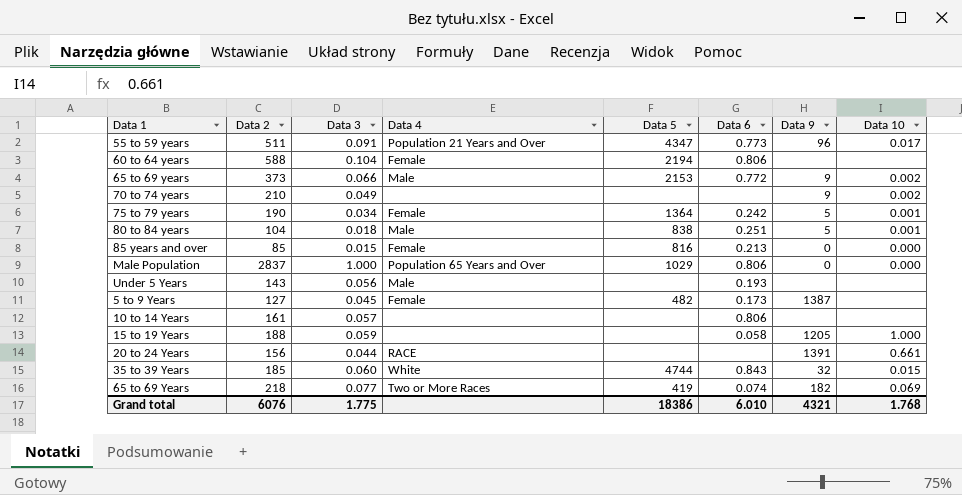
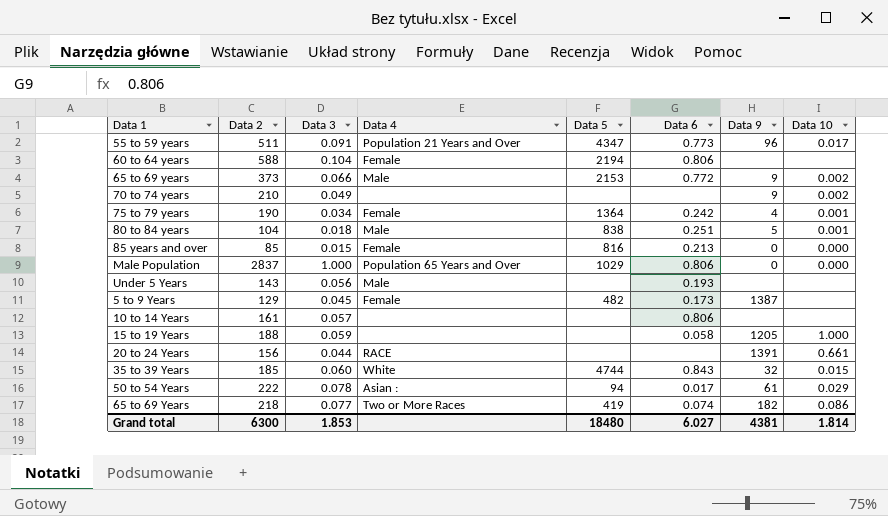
75 to 79 years | Data 9: 5 -> 4
5 to 9 Years | Data 2: 127 -> 129
row 50 to 54 Years: none -> 222 | 0.078 | Asian : | 94 | 0.017 | 61 | 0.029
65 to 69 Years | Data 10: 0.069 -> 0.086
Grand total | Data 2: 6076 -> 6300
Grand total | Data 3: 1.775 -> 1.853
Grand total | Data 5: 18386 -> 18480
Grand total | Data 6: 6.010 -> 6.027
Grand total | Data 9: 4321 -> 4381
Grand total | Data 10: 1.768 -> 1.814

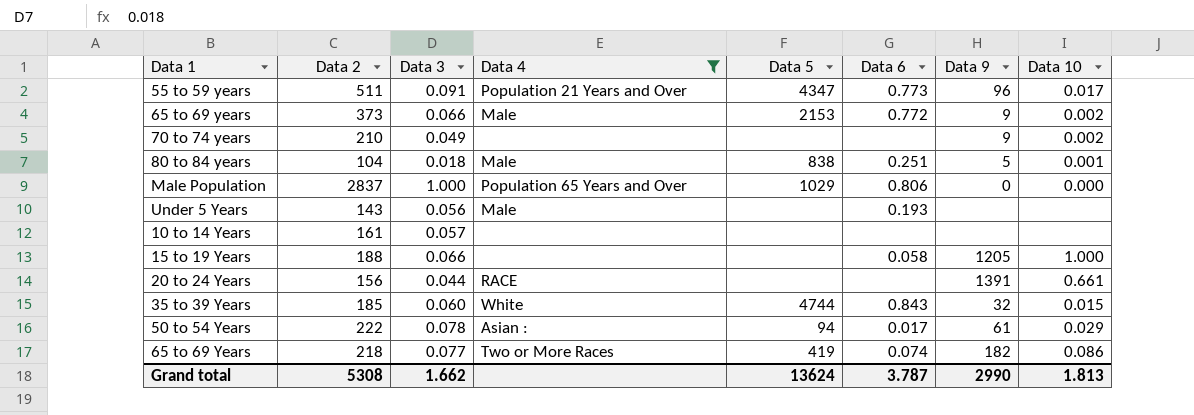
filter: none -> Data 4 != Female
10 to 14 Years | Data 6: 0.806 -> none
15 to 19 Years | Data 3: 0.059 -> 0.066
Grand total | Data 2: 6300 -> 5308
Grand total | Data 3: 1.853 -> 1.662
Grand total | Data 5: 18480 -> 13624
Grand total | Data 6: 6.027 -> 3.787
Grand total | Data 9: 4381 -> 2990
Grand total | Data 10: 1.814 -> 1.813

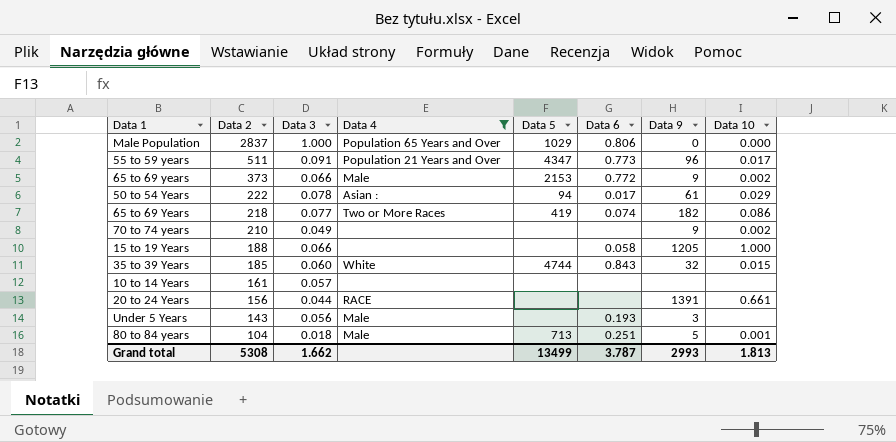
row order: none -> Data 2 descending
Under 5 Years | Data 9: none -> 3
80 to 84 years | Data 5: 838 -> 713
Grand total | Data 5: 13624 -> 13499
Grand total | Data 9: 2990 -> 2993

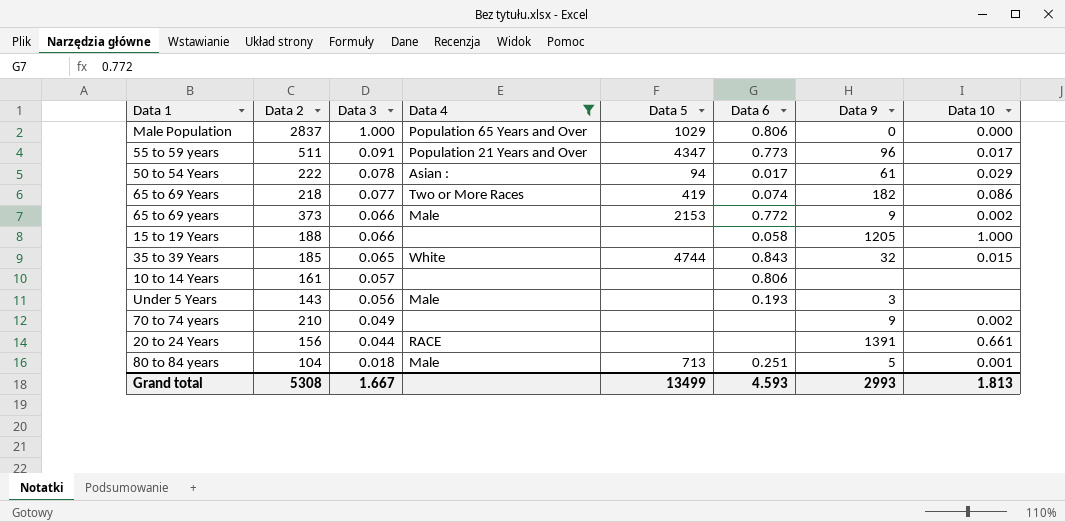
row order: Data 2 descending -> Data 3 descending
35 to 39 Years | Data 3: 0.060 -> 0.065
10 to 14 Years | Data 6: none -> 0.806
Grand total | Data 3: 1.662 -> 1.667
Grand total | Data 6: 3.787 -> 4.593

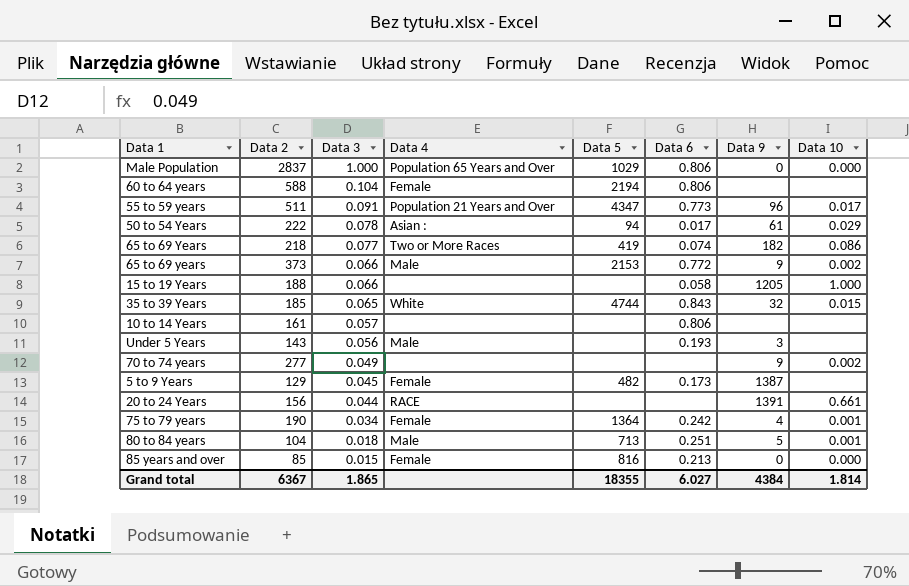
filter: Data 4 != Female -> none
70 to 74 years | Data 2: 210 -> 277
Grand total | Data 2: 5308 -> 6367
Grand total | Data 3: 1.667 -> 1.865
Grand total | Data 5: 13499 -> 18355
Grand total | Data 6: 4.593 -> 6.027
Grand total | Data 9: 2993 -> 4384
Grand total | Data 10: 1.813 -> 1.814

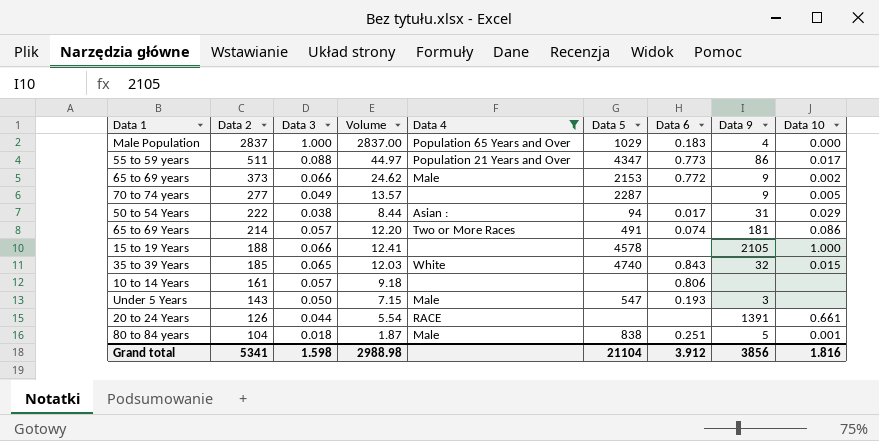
filter: none -> Data 4 != Female
row order: Data 3 descending -> Data 2 descending
column Volume | formula: none -> [Data 2] * [Data 3]
Male Population | Data 6: 0.806 -> 0.183
Male Population | Data 9: 0 -> 4
55 to 59 years | Data 3: 0.091 -> 0.088
55 to 59 years | Data 9: 96 -> 86
70 to 74 years | Data 5: none -> 2287
70 to 74 years | Data 10: 0.002 -> 0.005
50 to 54 Years | Data 3: 0.078 -> 0.038
50 to 54 Years | Data 9: 61 -> 31
65 to 69 Years | Data 2: 218 -> 214
65 to 69 Years | Data 3: 0.077 -> 0.057
65 to 69 Years | Data 5: 419 -> 491
65 to 69 Years | Data 9: 182 -> 181
15 to 19 Years | Data 5: none -> 4578
15 to 19 Years | Data 6: 0.058 -> none
15 to 19 Years | Data 9: 1205 -> 2105
35 to 39 Years | Data 5: 4744 -> 4740
Under 5 Years | Data 3: 0.056 -> 0.050
Under 5 Years | Data 5: none -> 547
20 to 24 Years | Data 2: 156 -> 126
80 to 84 years | Data 5: 713 -> 838
Grand total | Data 2: 6367 -> 5341
Grand total | Data 3: 1.865 -> 1.598
Grand total | Data 5: 18355 -> 21104
Grand total | Data 6: 6.027 -> 3.912
Grand total | Data 9: 4384 -> 3856
Grand total | Data 10: 1.814 -> 1.816

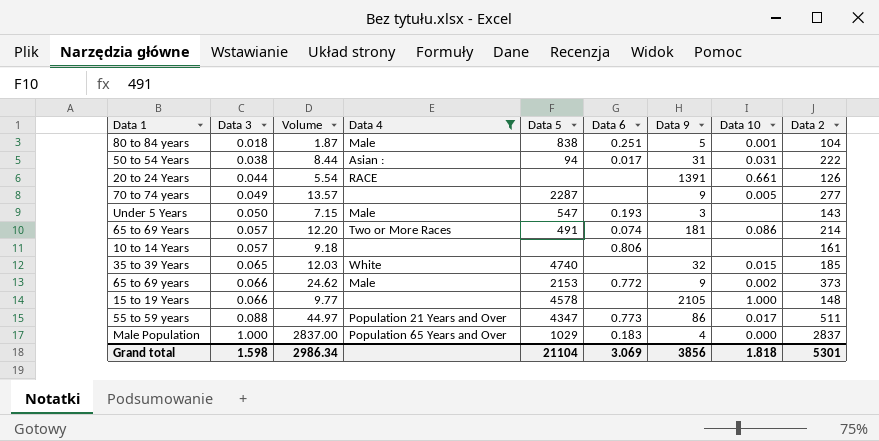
row order: Data 2 descending -> Data 3 ascending
column Data 2 | position: 2 -> 9
50 to 54 Years | Data 10: 0.029 -> 0.031
35 to 39 Years | Data 6: 0.843 -> none
15 to 19 Years | Volume: 12.41 -> 9.77
15 to 19 Years | Data 2: 188 -> 148
Grand total | Volume: 2988.98 -> 2986.34
Grand total | Data 6: 3.912 -> 3.069
Grand total | Data 10: 1.816 -> 1.818
Grand total | Data 2: 5341 -> 5301

